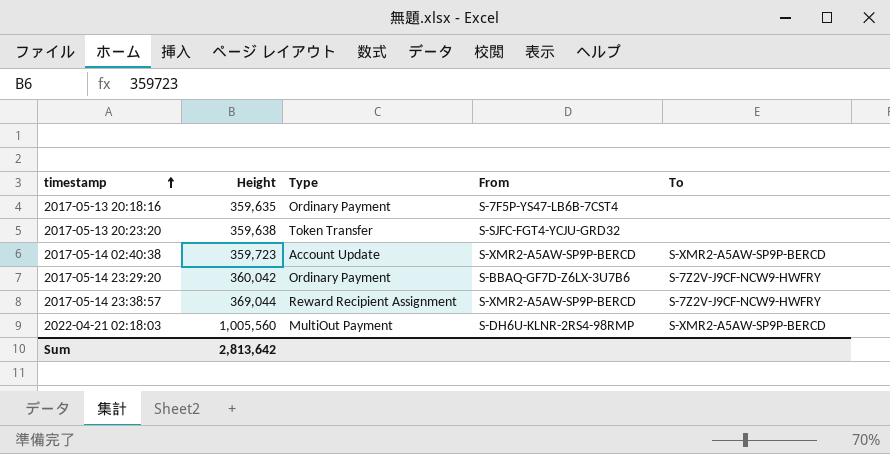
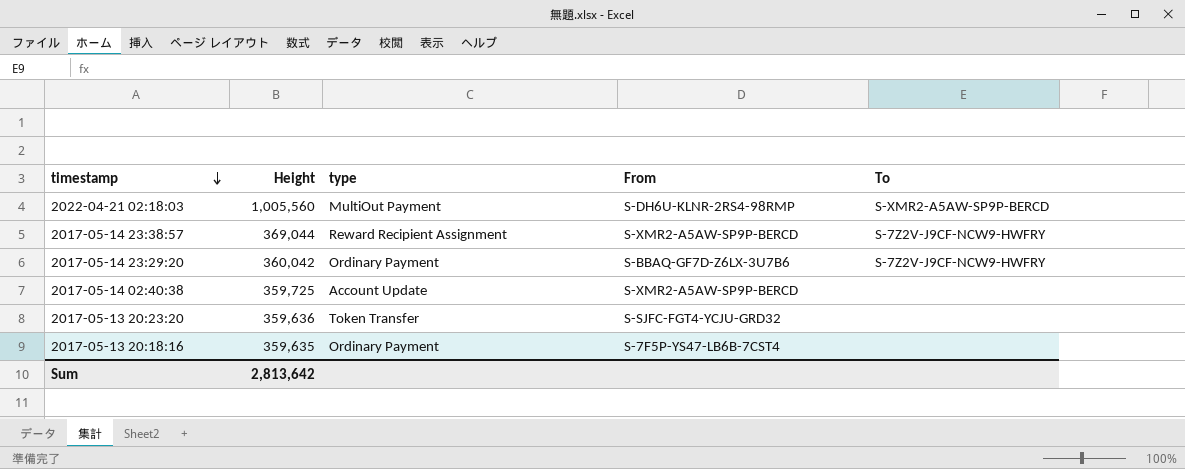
row order: timestamp ascending -> timestamp descending
column name: Type -> type
2017-05-14 02:40:38 | Height: 359,723 -> 359,725
2017-05-14 02:40:38 | To: S-XMR2-A5AW-SP9P-BERCD -> none
2017-05-13 20:23:20 | Height: 359,638 -> 359,636

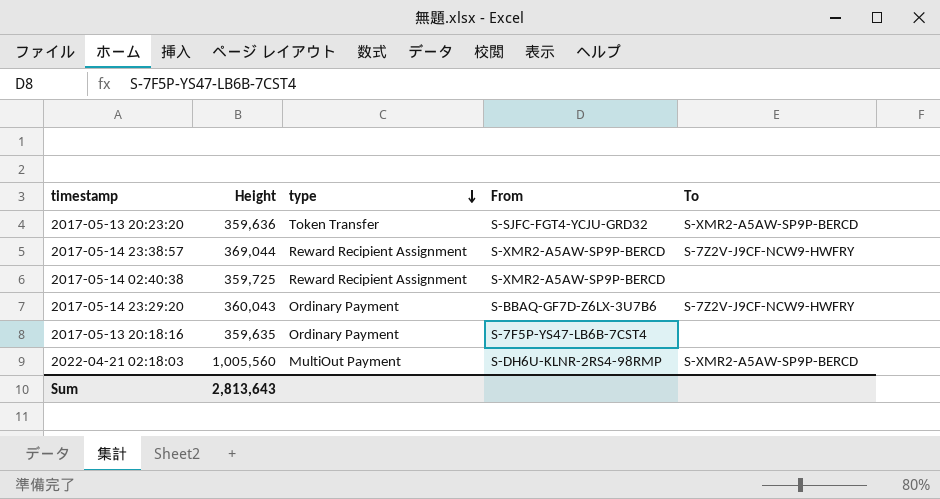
row order: timestamp descending -> type descending
2017-05-13 20:23:20 | To: none -> S-XMR2-A5AW-SP9P-BERCD
2017-05-14 02:40:38 | type: Account Update -> Reward Recipient Assignment
2017-05-14 23:29:20 | Height: 360,042 -> 360,043
Sum | Height: 2,813,642 -> 2,813,643

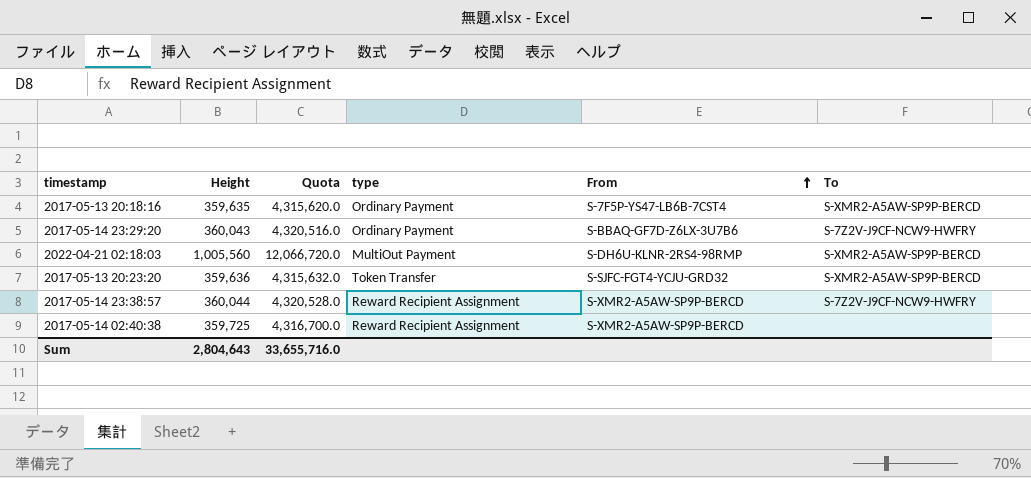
row order: type descending -> From ascending
column Quota | formula: none -> [Height] * 12
2017-05-13 20:18:16 | To: none -> S-XMR2-A5AW-SP9P-BERCD
2017-05-14 23:38:57 | Height: 369,044 -> 360,044
Sum | Height: 2,813,643 -> 2,804,643

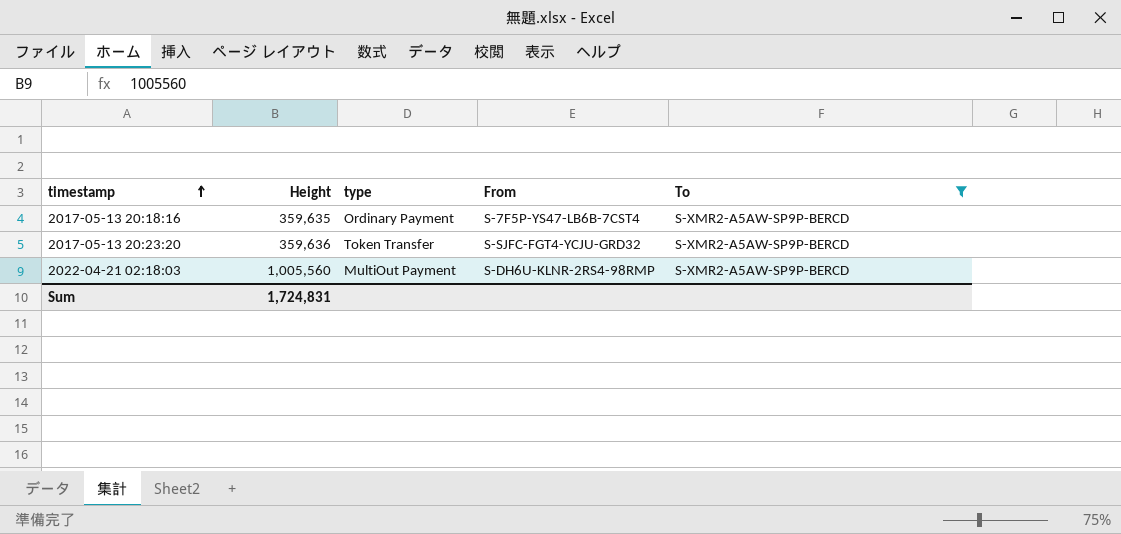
filter: none -> To = S-XMR2-A5AW-SP9P-BERCD
row order: From ascending -> timestamp ascending
column Quota | formula: [Height] * 12 -> none
Sum | Height: 2,804,643 -> 1,724,831

